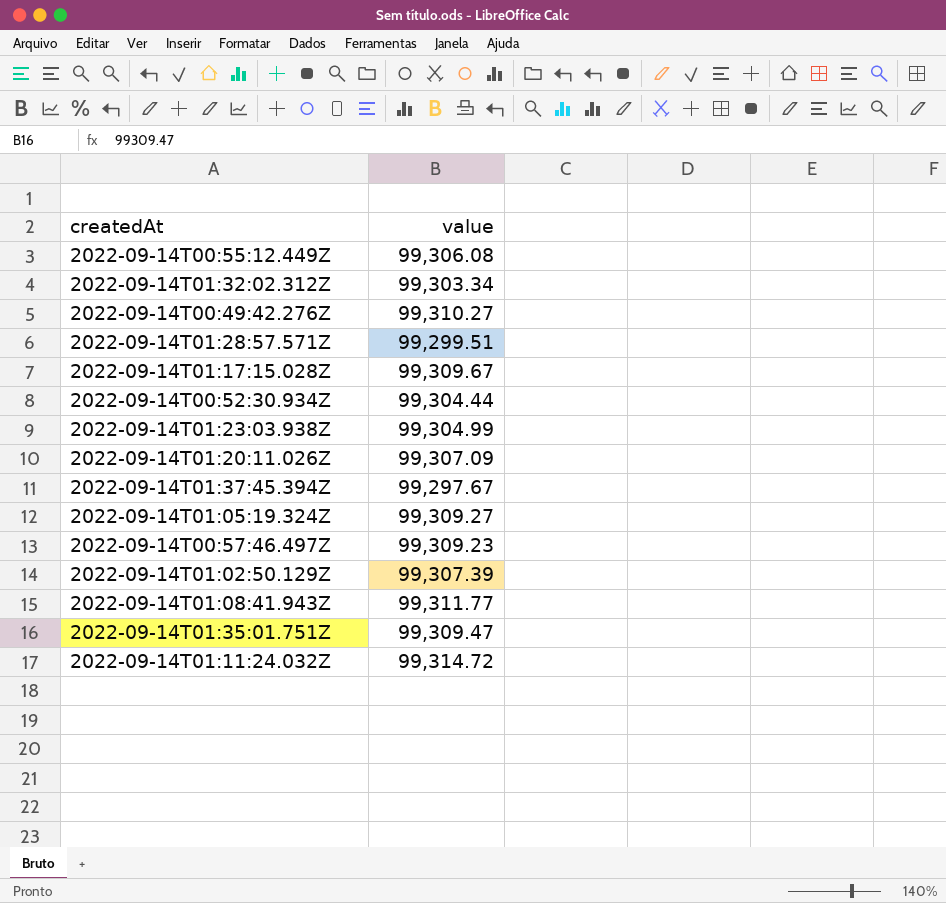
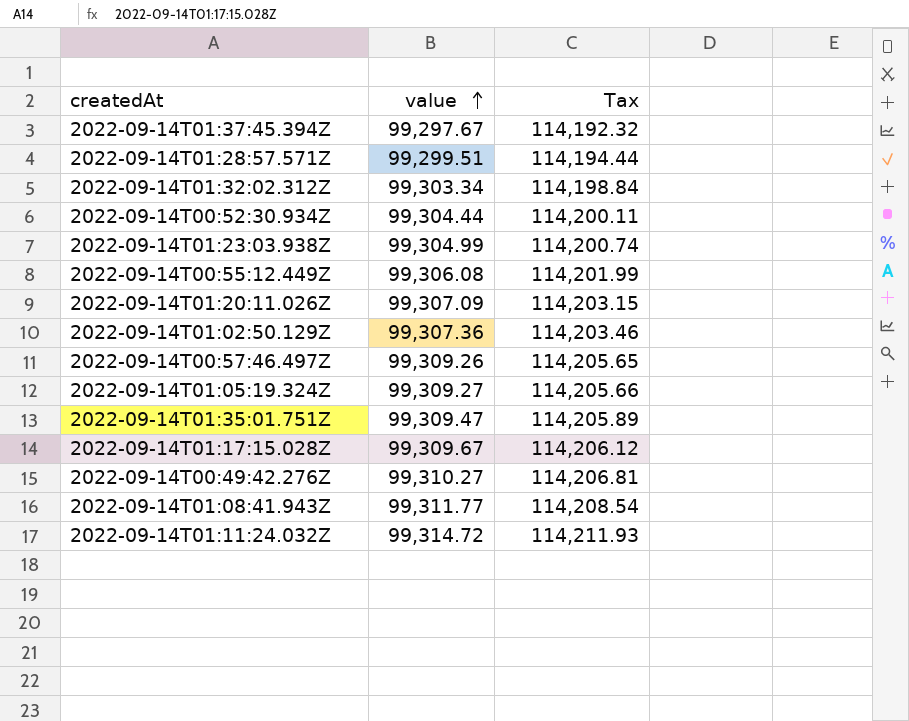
row order: none -> value ascending
column Tax | formula: none -> [value] * 1.15
2022-09-14T01:02:50.129Z | value: 99,307.39 -> 99,307.36
2022-09-14T00:57:46.497Z | value: 99,309.23 -> 99,309.26

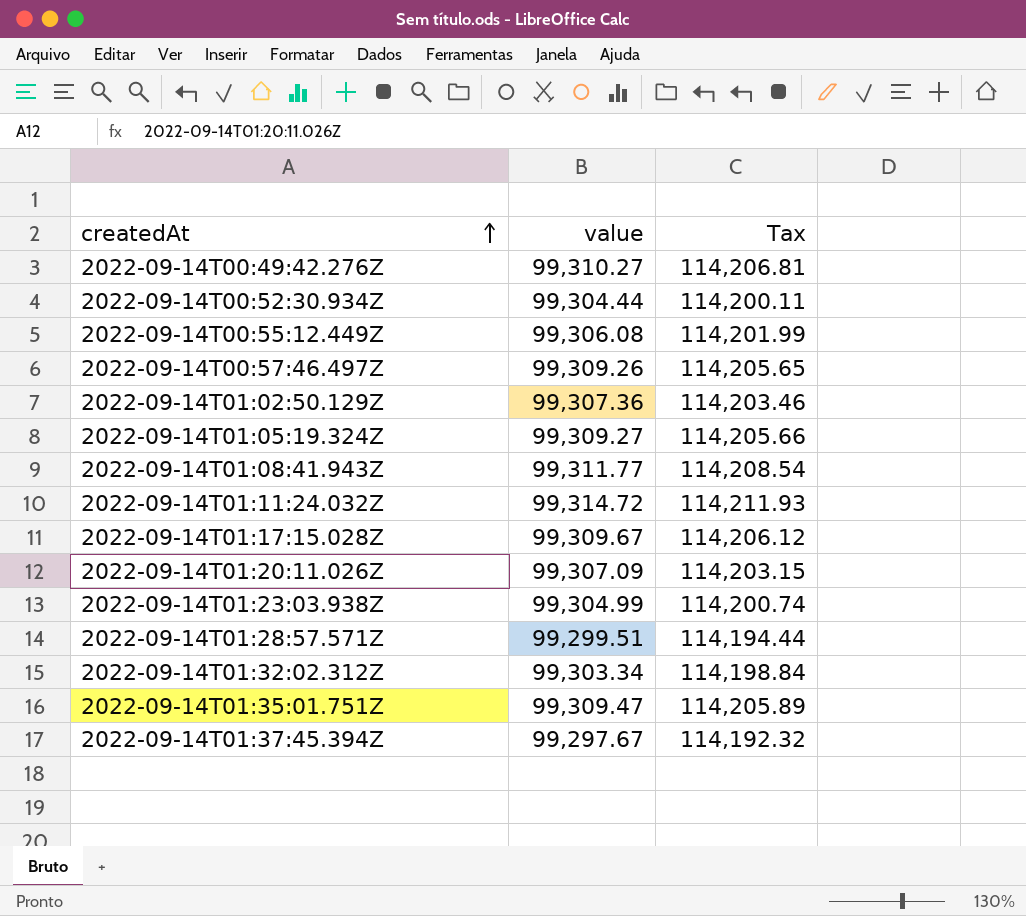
row order: value ascending -> createdAt ascending

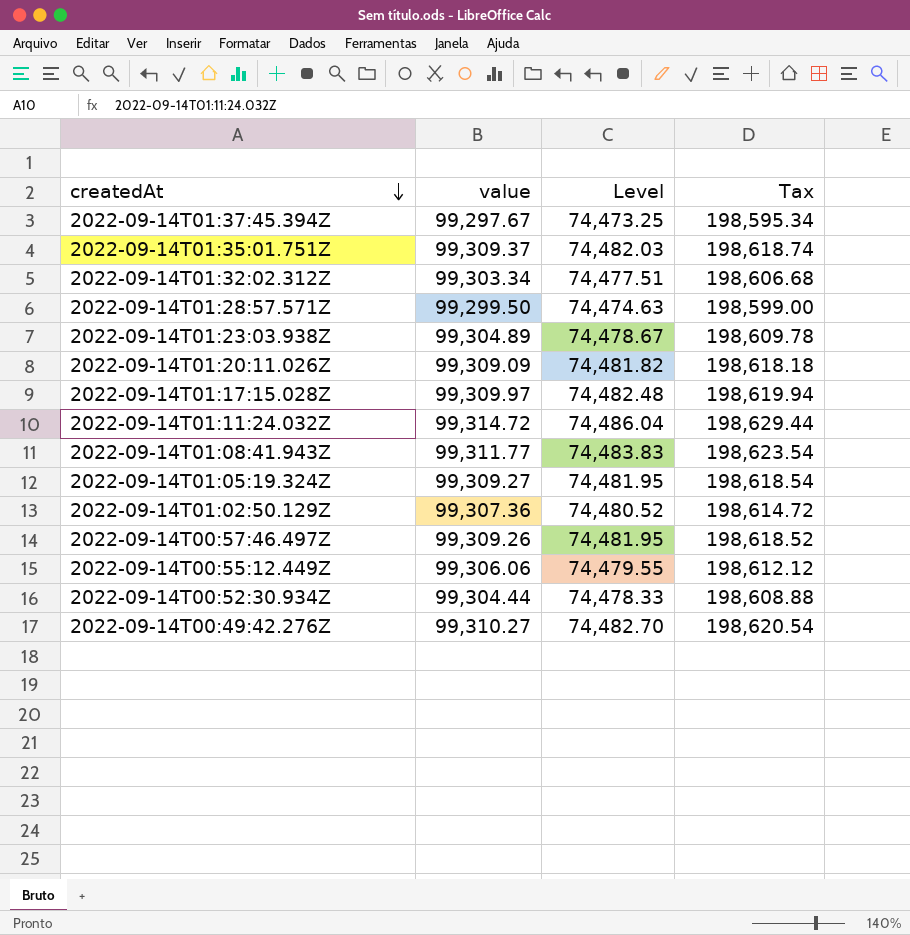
row order: createdAt ascending -> createdAt descending
column Level | formula: none -> [value] * 0.75
column Tax | formula: [value] * 1.15 -> [value] * 2
2022-09-14T01:35:01.751Z | value: 99,309.47 -> 99,309.37
2022-09-14T01:28:57.571Z | value: 99,299.51 -> 99,299.50
2022-09-14T01:23:03.938Z | value: 99,304.99 -> 99,304.89
2022-09-14T01:20:11.026Z | value: 99,307.09 -> 99,309.09
2022-09-14T01:17:15.028Z | value: 99,309.67 -> 99,309.97
2022-09-14T00:55:12.449Z | value: 99,306.08 -> 99,306.06

